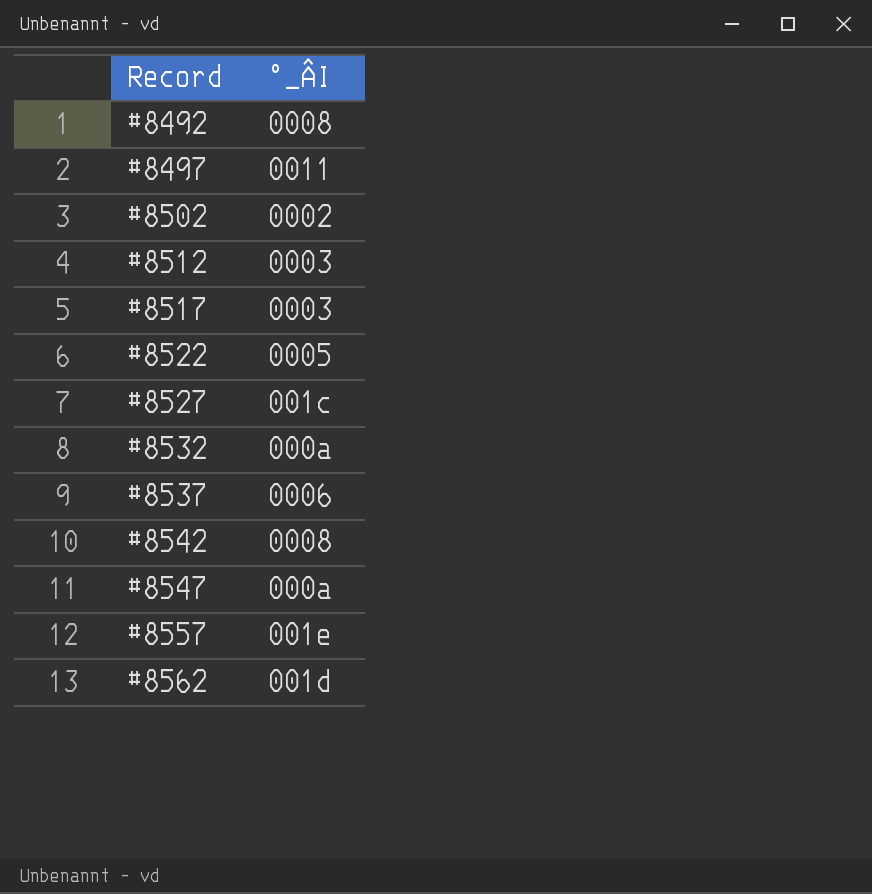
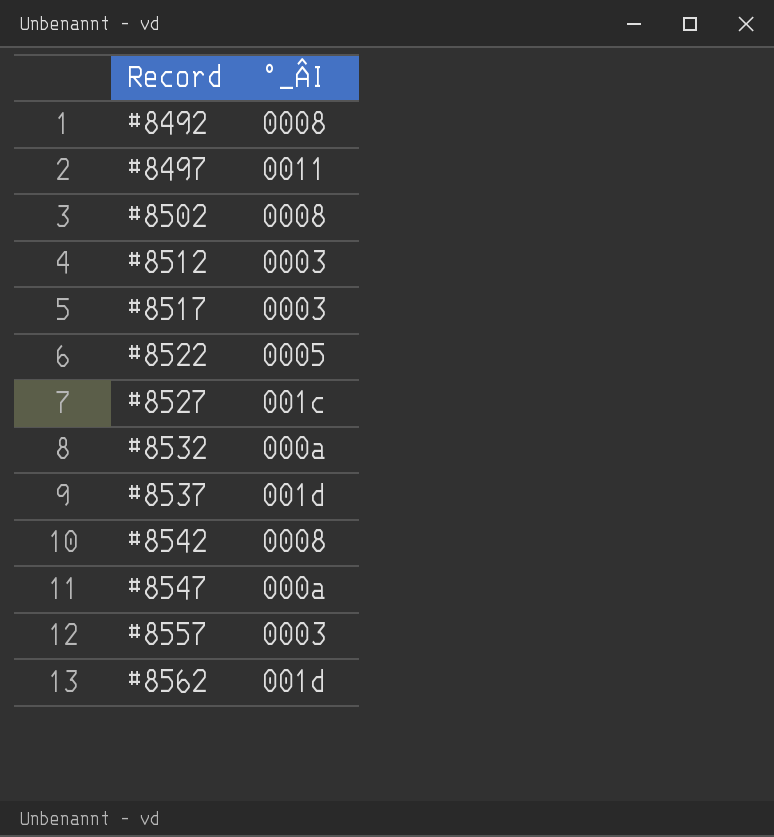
#8502 | °_ÂI: 0002 -> 0008
#8537 | °_ÂI: 0006 -> 001d
#8557 | °_ÂI: 001e -> 0003

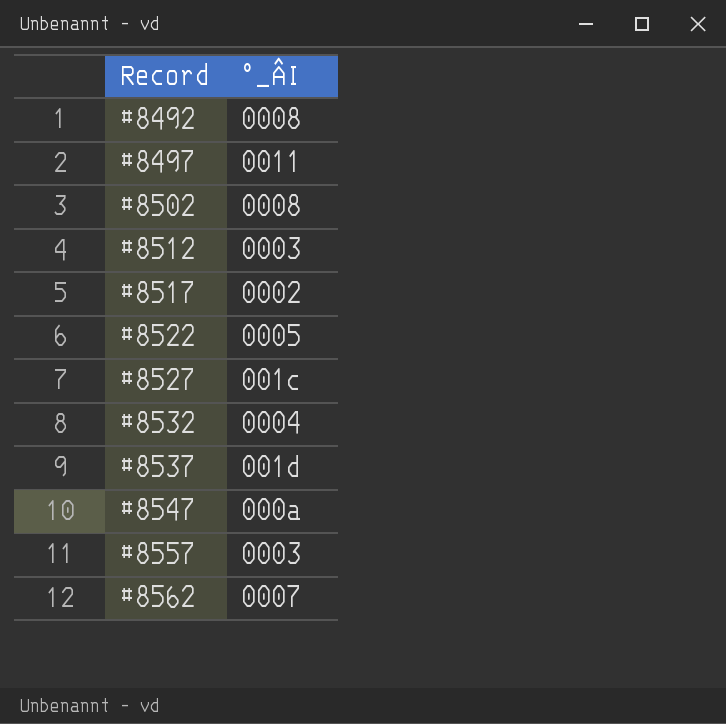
row #8542: 0008 -> none
#8517 | °_ÂI: 0003 -> 0002
#8532 | °_ÂI: 000a -> 0004
#8562 | °_ÂI: 001d -> 0007

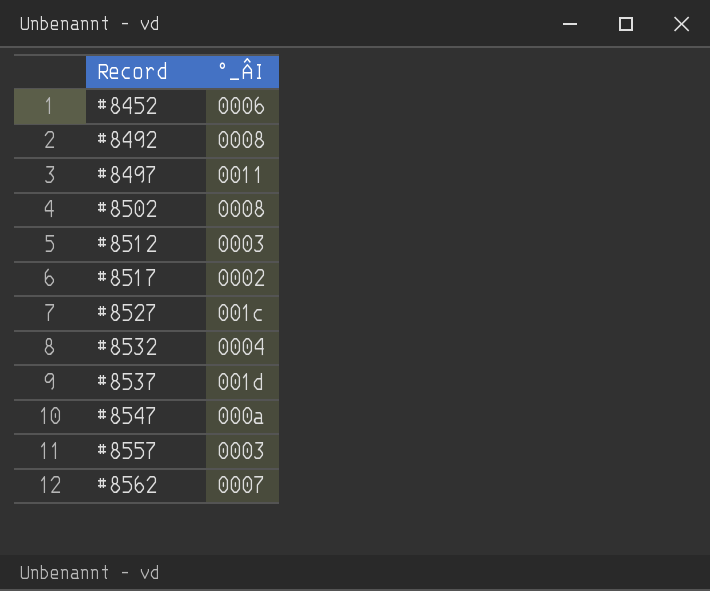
row #8522: 0005 -> none
row #8452: none -> 0006

